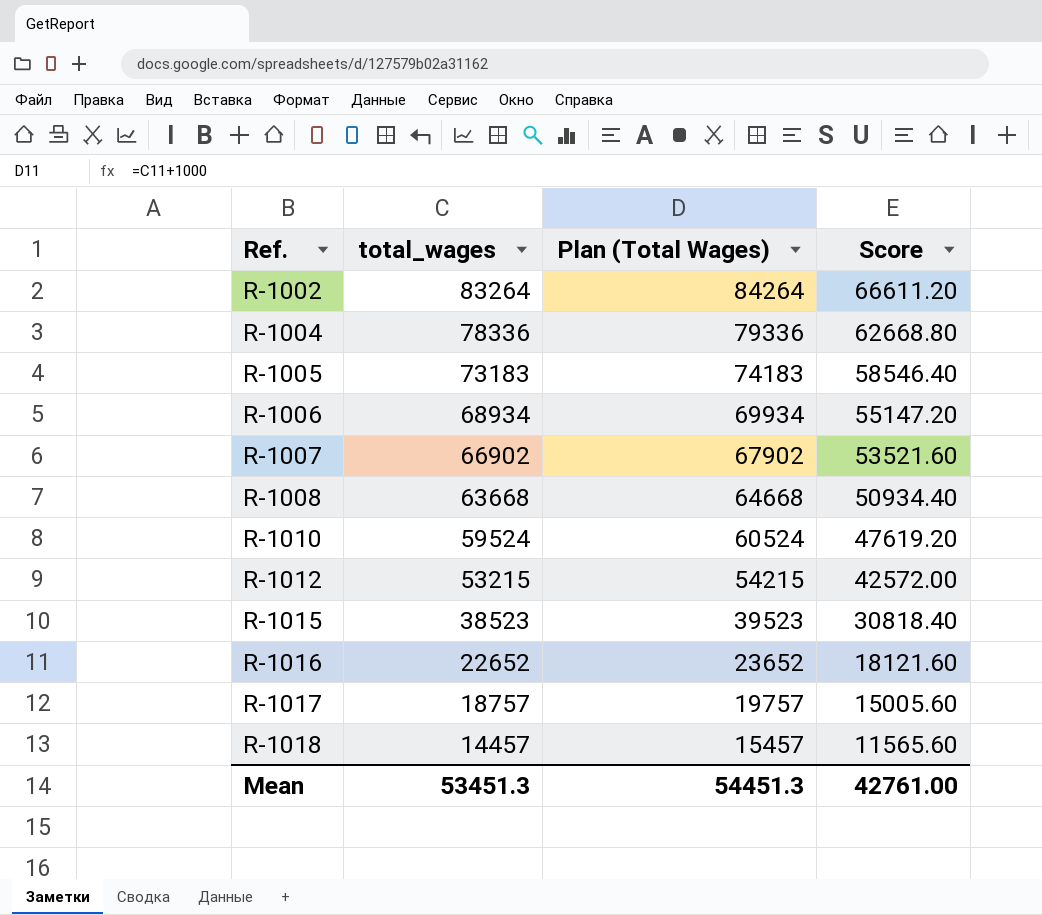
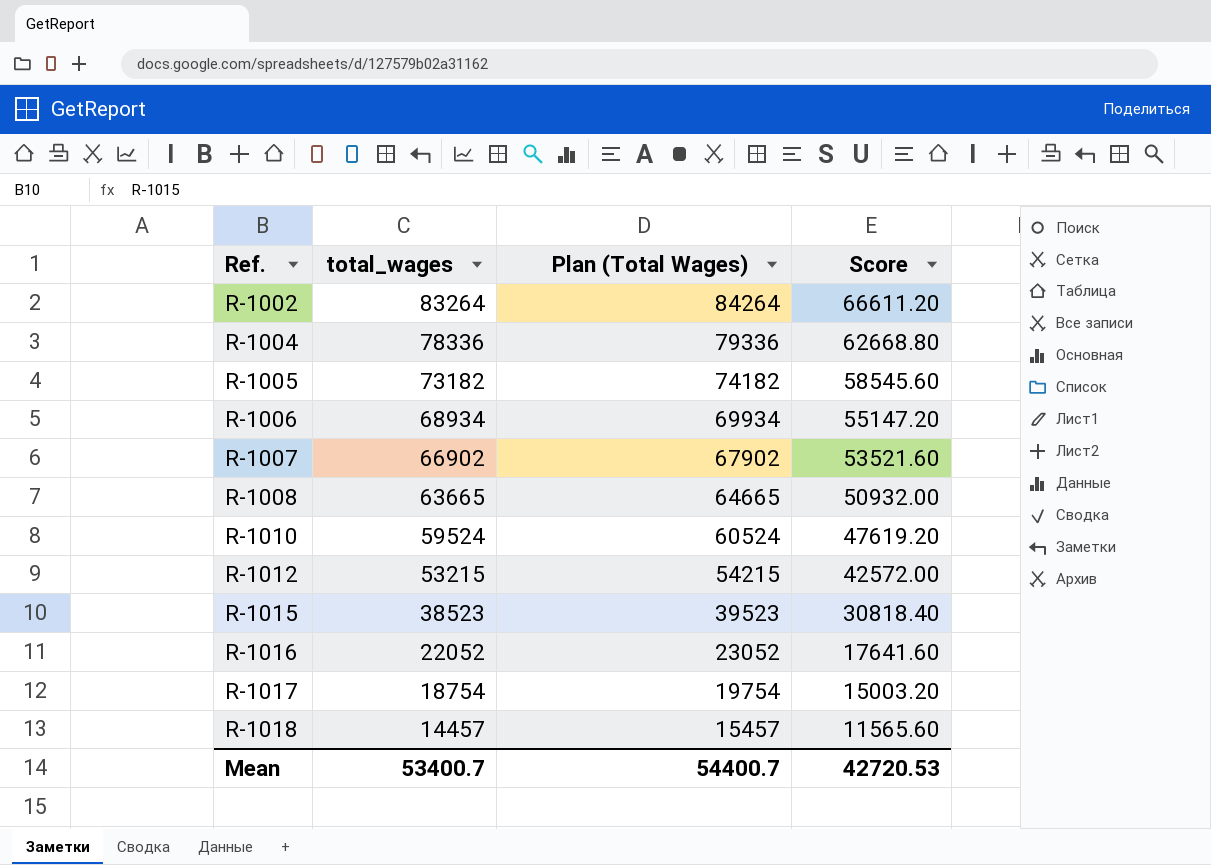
R-1005 | total_wages: 73183 -> 73182
R-1005 | Plan (Total Wages): 74183 -> 74182
R-1005 | Score: 58546.40 -> 58545.60
R-1008 | total_wages: 63668 -> 63665
R-1008 | Plan (Total Wages): 64668 -> 64665
R-1008 | Score: 50934.40 -> 50932.00
R-1016 | total_wages: 22652 -> 22052
R-1016 | Plan (Total Wages): 23652 -> 23052
R-1016 | Score: 18121.60 -> 17641.60
R-1017 | total_wages: 18757 -> 18754
R-1017 | Plan (Total Wages): 19757 -> 19754
R-1017 | Score: 15005.60 -> 15003.20
Mean | total_wages: 53451.3 -> 53400.7
Mean | Plan (Total Wages): 54451.3 -> 54400.7
Mean | Score: 42761.00 -> 42720.53

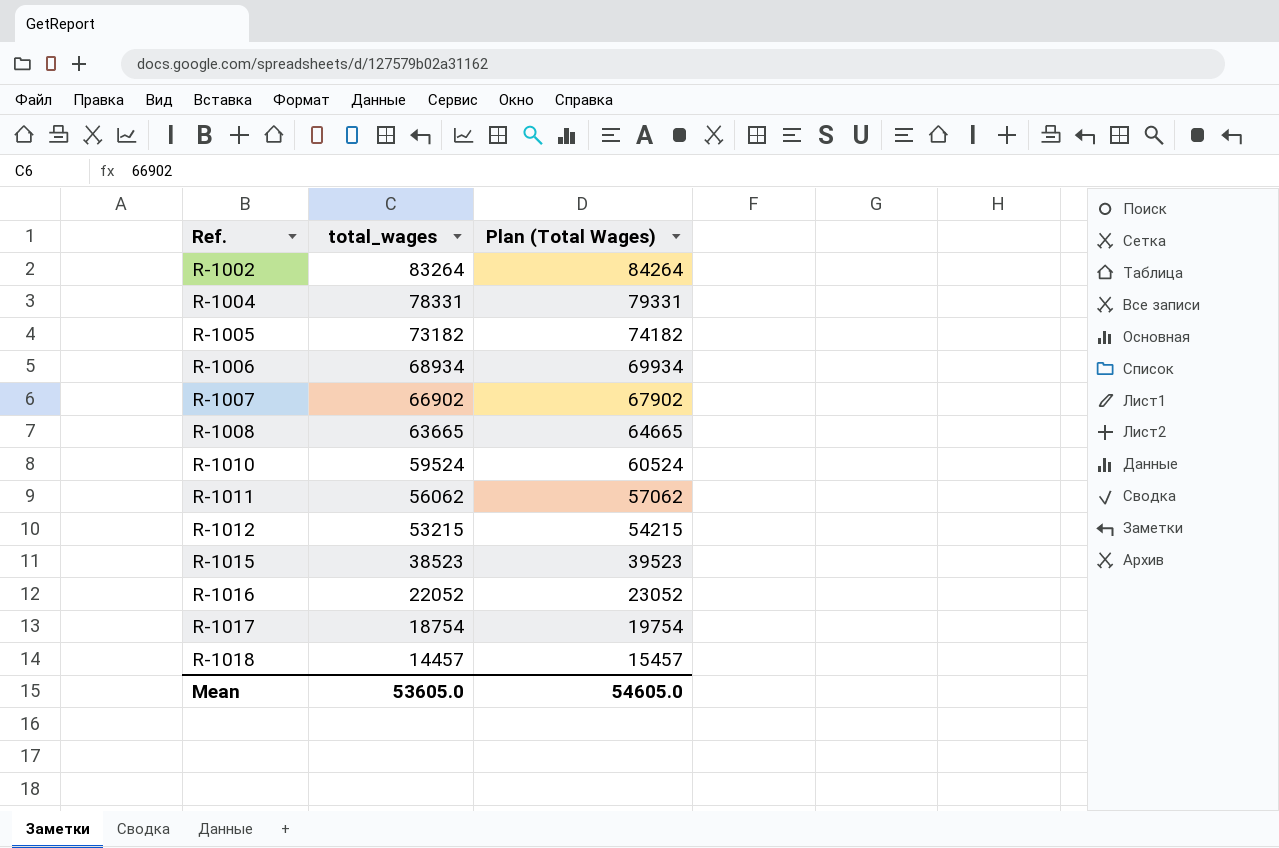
column Score | formula: [total_wages] * 0.8 -> none
R-1004 | total_wages: 78336 -> 78331
R-1004 | Plan (Total Wages): 79336 -> 79331
row R-1011: none -> 56062 | 57062
Mean | total_wages: 53400.7 -> 53605.0
Mean | Plan (Total Wages): 54400.7 -> 54605.0

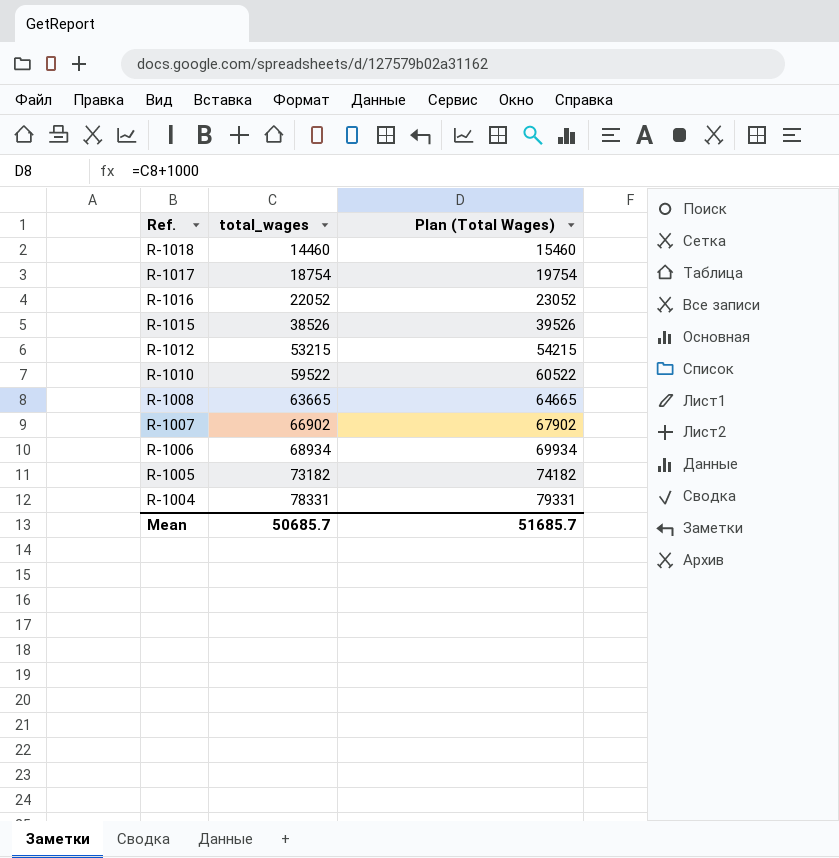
row order: Ref. ascending -> Ref. descending
row R-1002: 83264 | 84264 -> none
row R-1011: 56062 | 57062 -> none
R-1018 | total_wages: 14457 -> 14460
R-1018 | Plan (Total Wages): 15457 -> 15460
R-1015 | total_wages: 38523 -> 38526
R-1015 | Plan (Total Wages): 39523 -> 39526
R-1010 | total_wages: 59524 -> 59522
R-1010 | Plan (Total Wages): 60524 -> 60522
Mean | total_wages: 53605.0 -> 50685.7
Mean | Plan (Total Wages): 54605.0 -> 51685.7

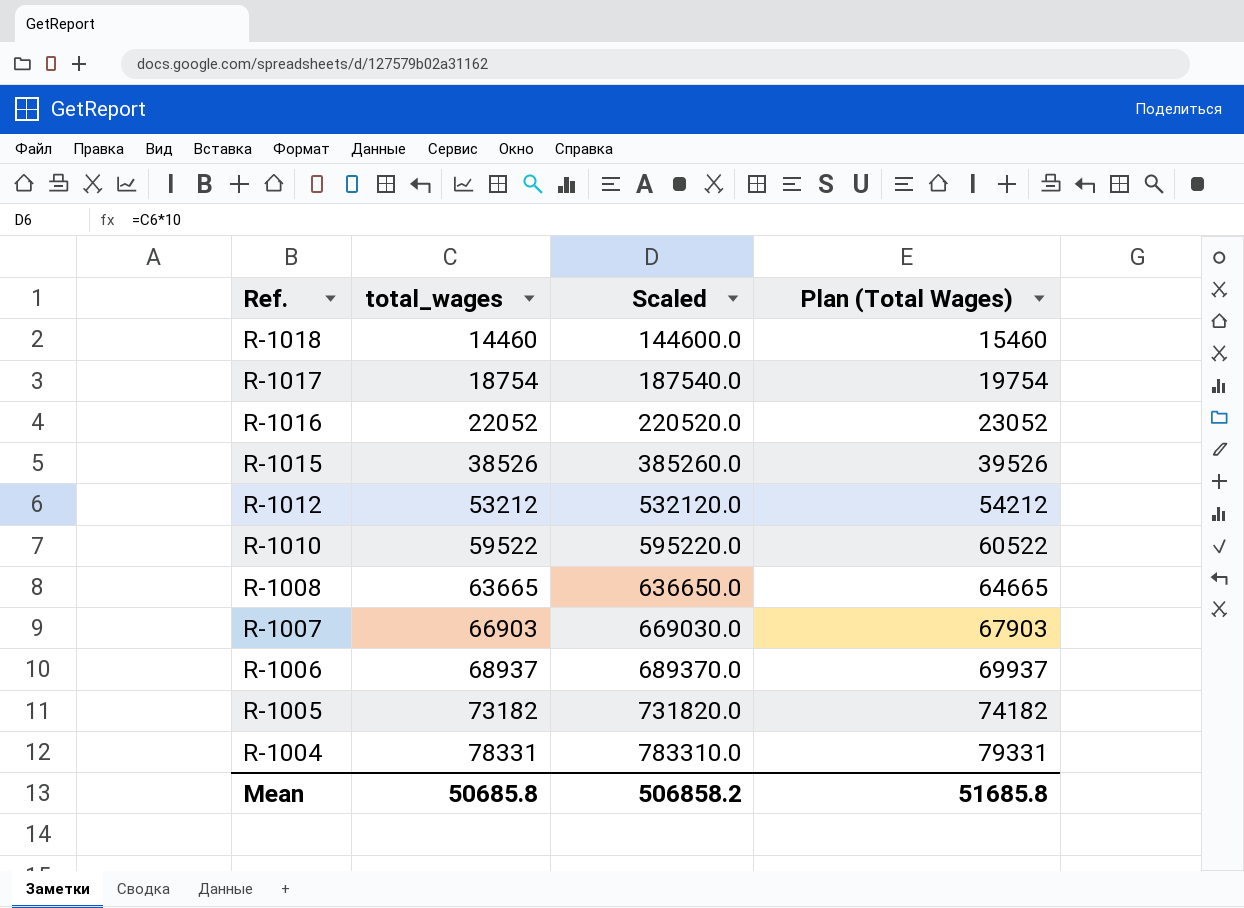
column Scaled | formula: none -> [total_wages] * 10
R-1012 | total_wages: 53215 -> 53212
R-1012 | Plan (Total Wages): 54215 -> 54212
R-1007 | total_wages: 66902 -> 66903
R-1007 | Plan (Total Wages): 67902 -> 67903
R-1006 | total_wages: 68934 -> 68937
R-1006 | Plan (Total Wages): 69934 -> 69937
Mean | total_wages: 50685.7 -> 50685.8
Mean | Plan (Total Wages): 51685.7 -> 51685.8

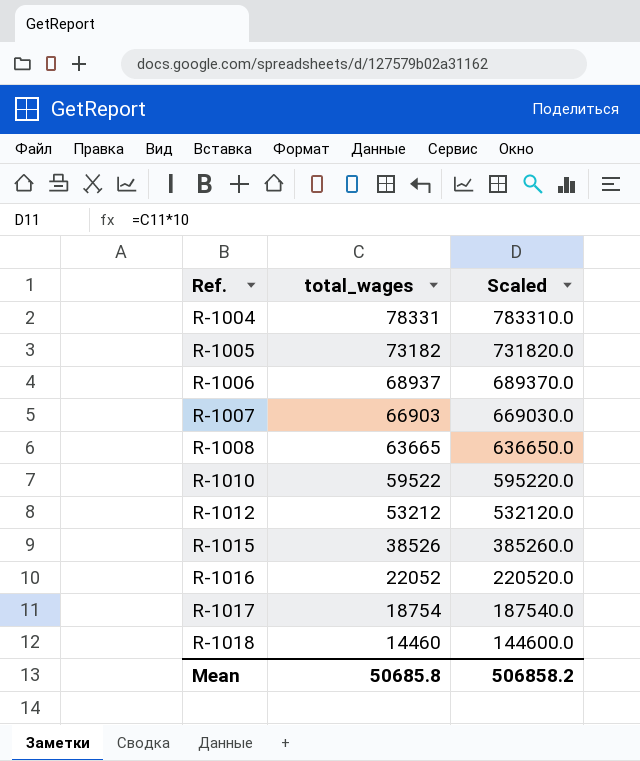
row order: Ref. descending -> Ref. ascending
column Plan (Total Wages) | formula: [total_wages] + 1000 -> none

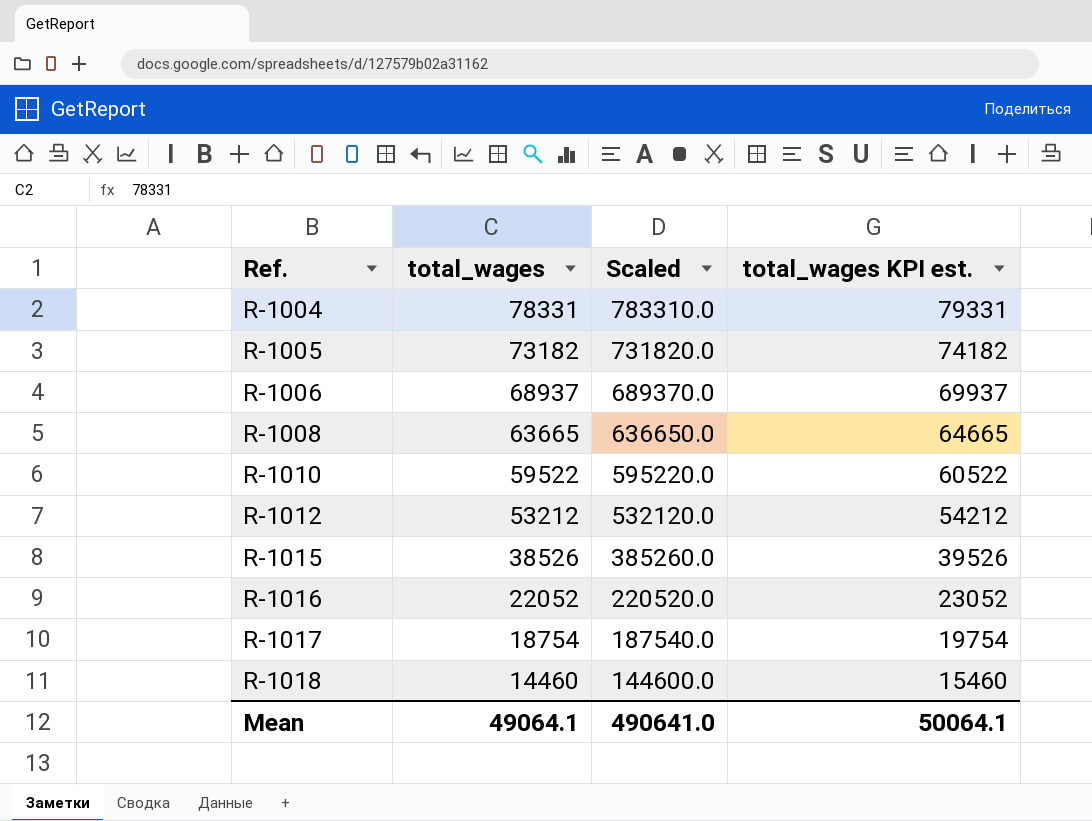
column total_wages KPI est. | formula: none -> [total_wages] + 1000
row R-1007: 66903 | 669030.0 -> none
Mean | total_wages: 50685.8 -> 49064.1
Mean | Scaled: 506858.2 -> 490641.0

